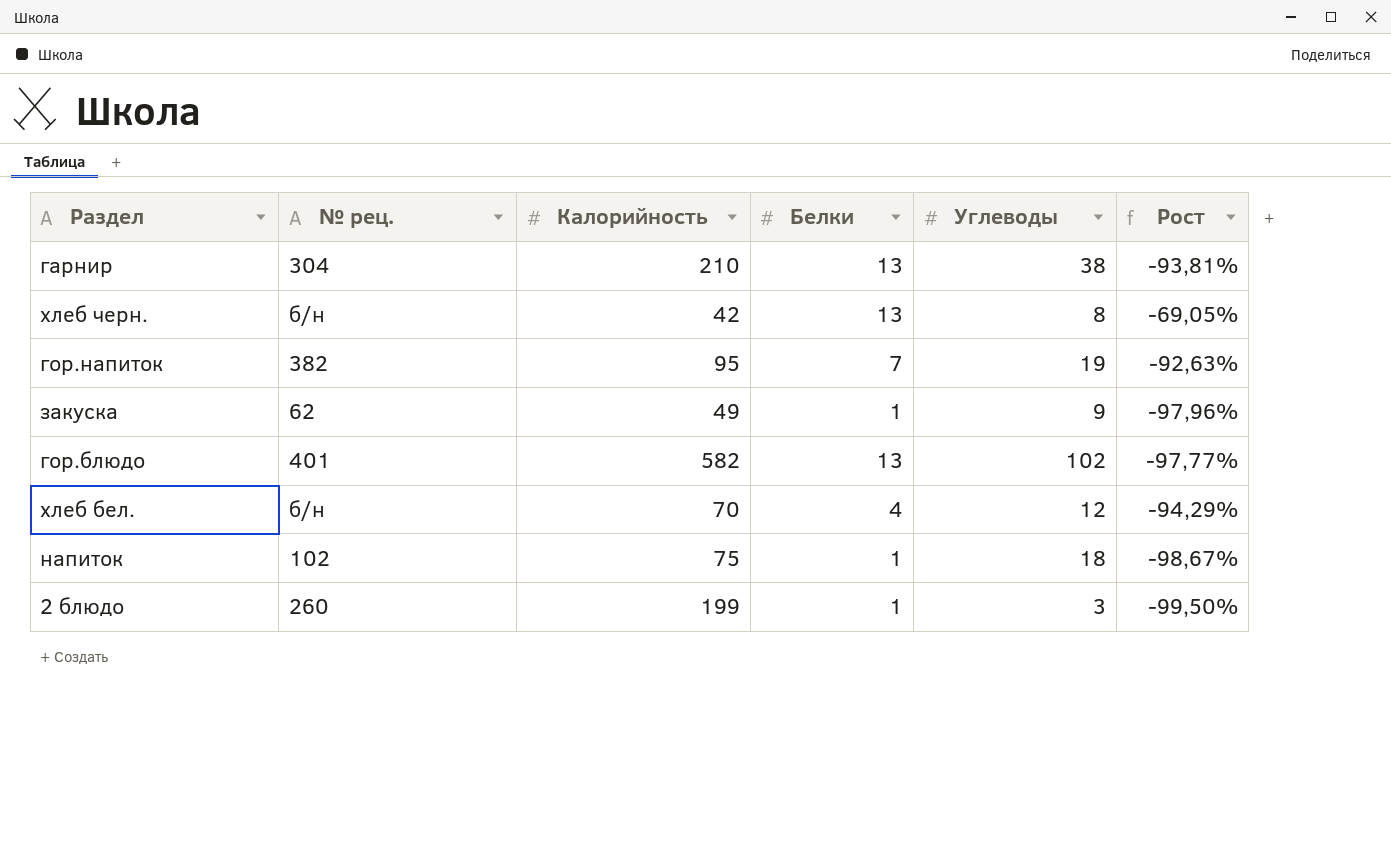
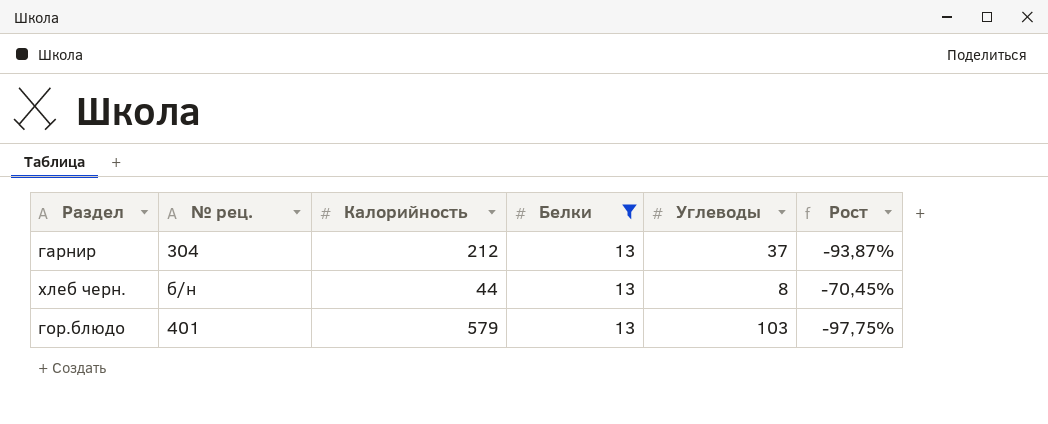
filter: none -> Белки = 13
гарнир | Калорийность: 210 -> 212
гарнир | Углеводы: 38 -> 37
гарнир | Рост: -93,81% -> -93,87%
хлеб черн. | Калорийность: 42 -> 44
хлеб черн. | Рост: -69,05% -> -70,45%
гор.блюдо | Калорийность: 582 -> 579
гор.блюдо | Углеводы: 102 -> 103
гор.блюдо | Рост: -97,77% -> -97,75%

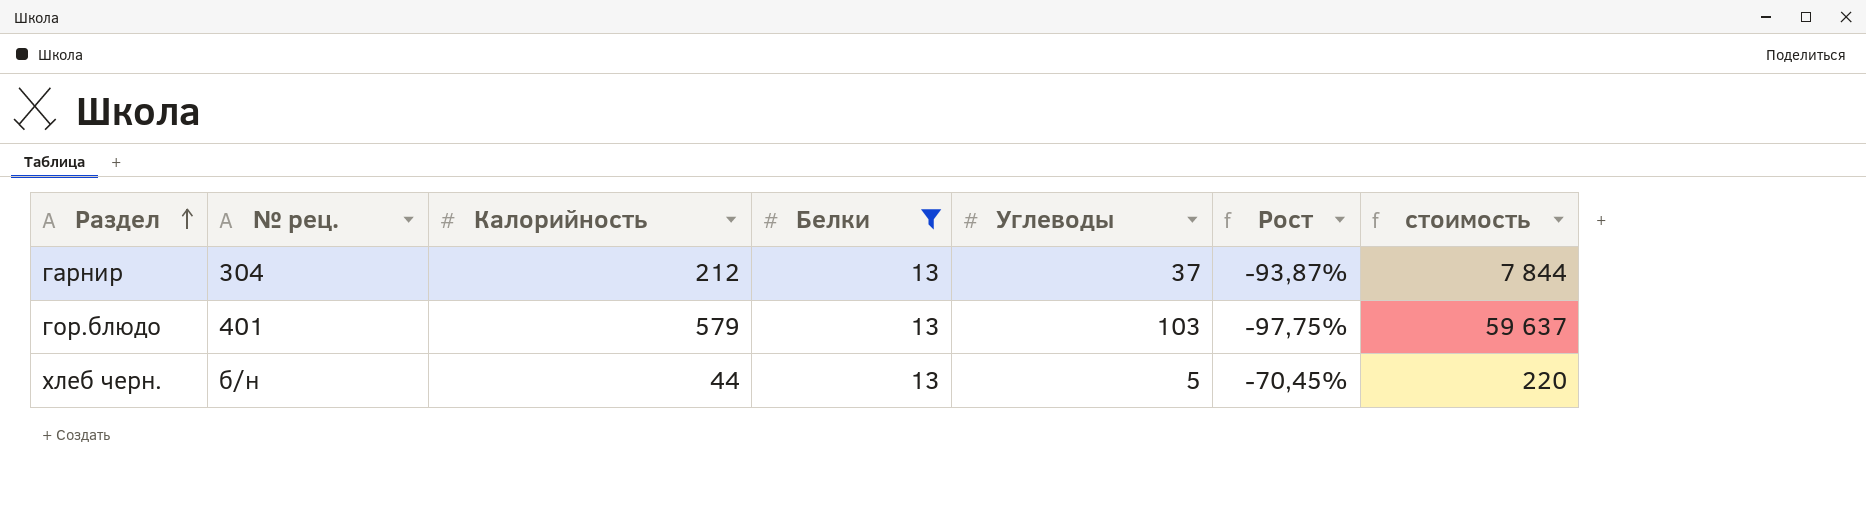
row order: none -> Раздел ascending
column стоимость | formula: none -> [Калорийность] * [Углеводы]
хлеб черн. | Углеводы: 8 -> 5

